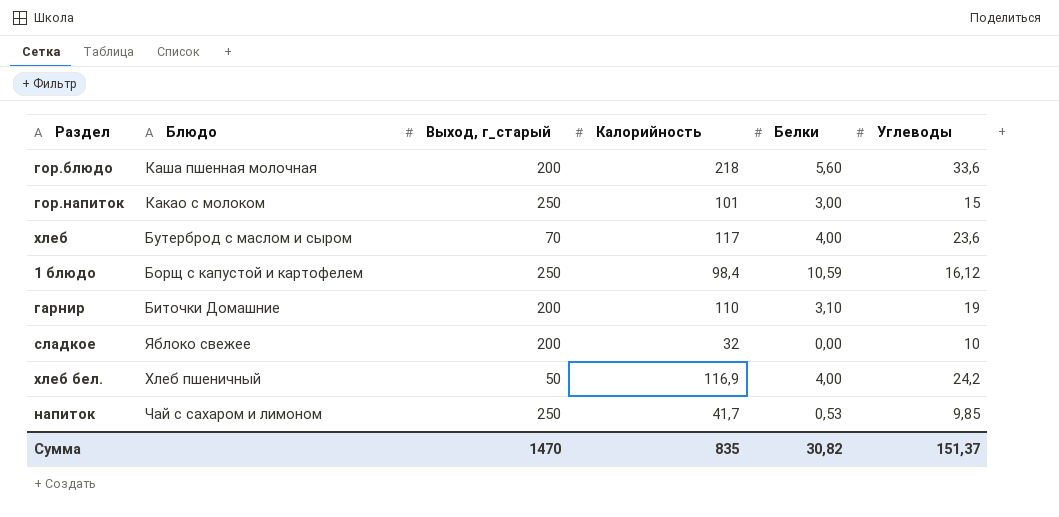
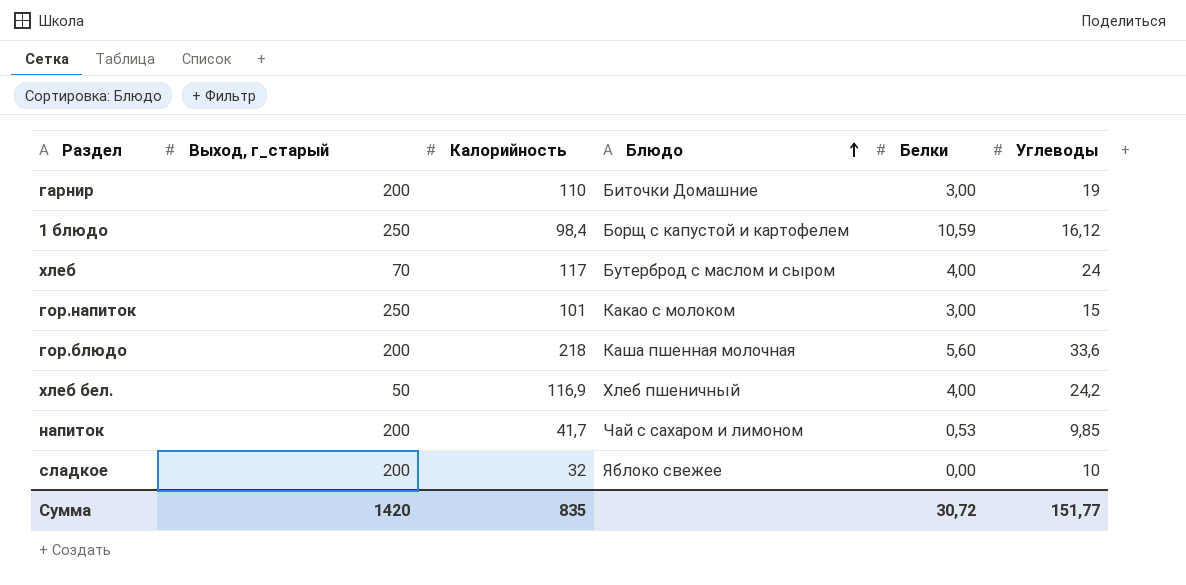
row order: none -> Блюдо ascending
column Блюдо | position: 2 -> 4
гарнир | Белки: 3,10 -> 3,00
хлеб | Углеводы: 23,6 -> 24
напиток | Выход, г_старый: 250 -> 200
Сумма | Выход, г_старый: 1470 -> 1420
Сумма | Белки: 30,82 -> 30,72
Сумма | Углеводы: 151,37 -> 151,77

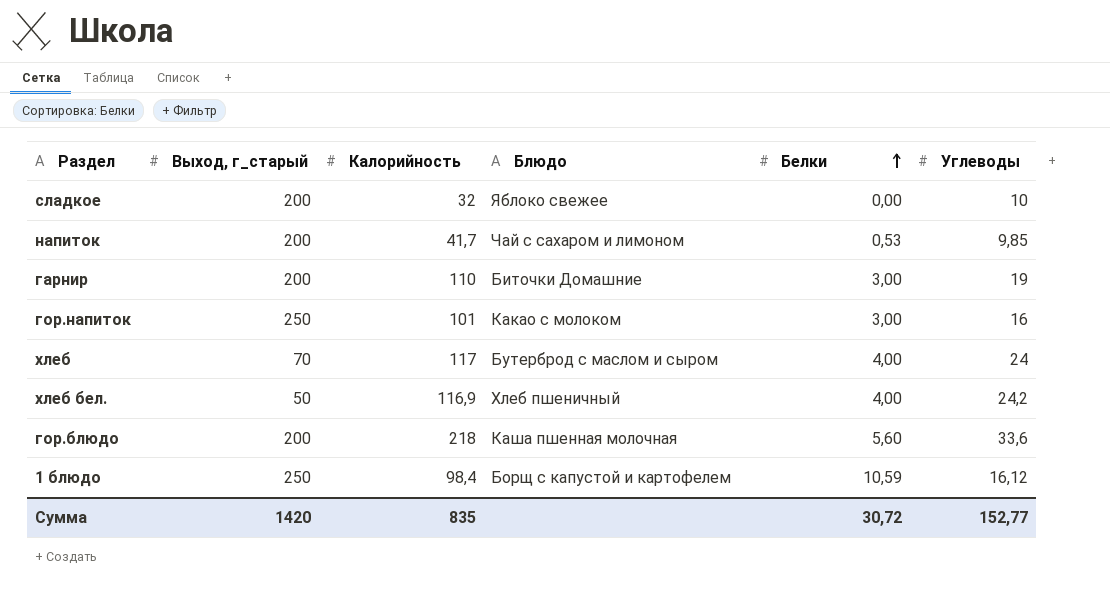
row order: Блюдо ascending -> Белки ascending
гор.напиток | Углеводы: 15 -> 16
Сумма | Углеводы: 151,77 -> 152,77

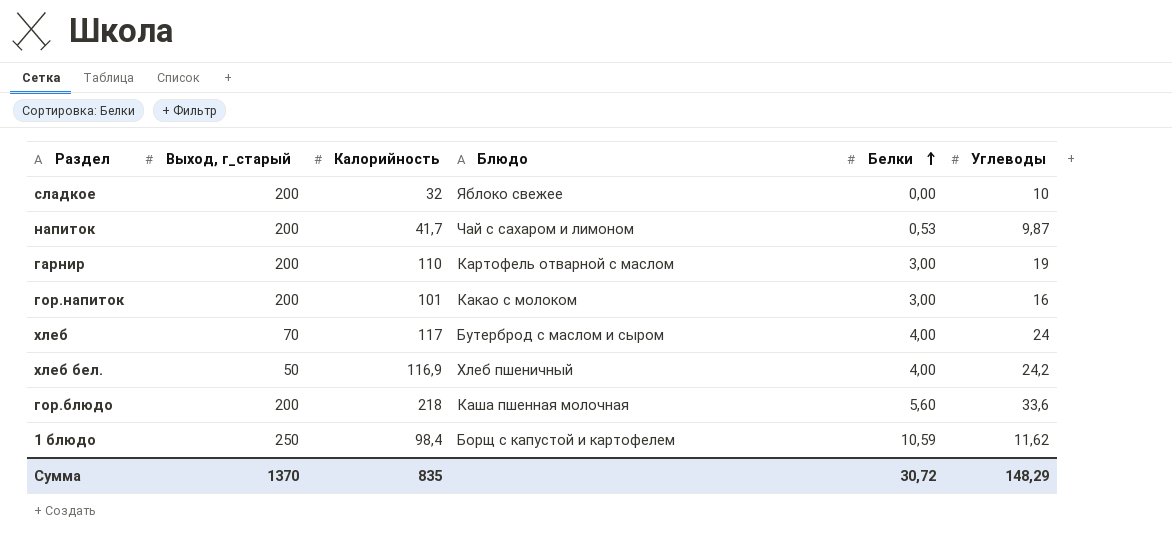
напиток | Углеводы: 9,85 -> 9,87
гарнир | Блюдо: Биточки Домашние -> Картофель отварной с маслом
гор.напиток | Выход, г_старый: 250 -> 200
1 блюдо | Углеводы: 16,12 -> 11,62
Сумма | Выход, г_старый: 1420 -> 1370
Сумма | Углеводы: 152,77 -> 148,29

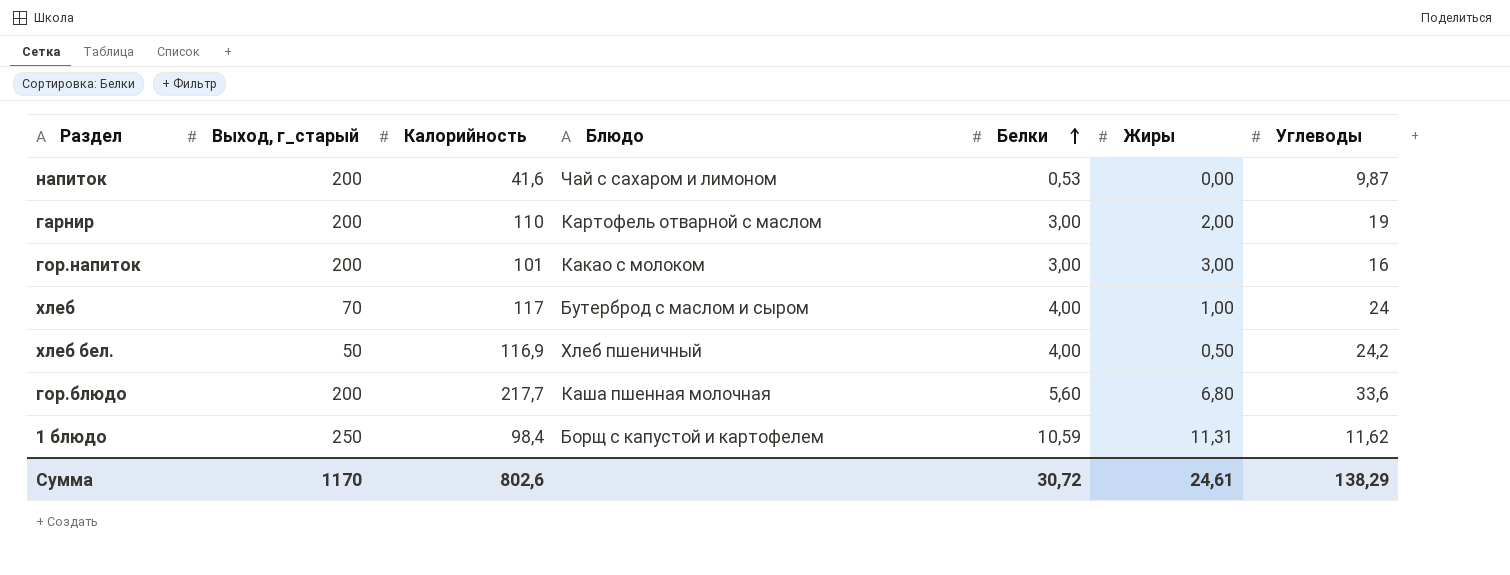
column Жиры | position: none -> 6
row сладкое: 200 | 32 | Яблоко свежее | 0,00 | 10 -> none
напиток | Калорийность: 41,7 -> 41,6
гор.блюдо | Калорийность: 218 -> 217,7
Сумма | Выход, г_старый: 1370 -> 1170
Сумма | Калорийность: 835 -> 802,6
Сумма | Углеводы: 148,29 -> 138,29

